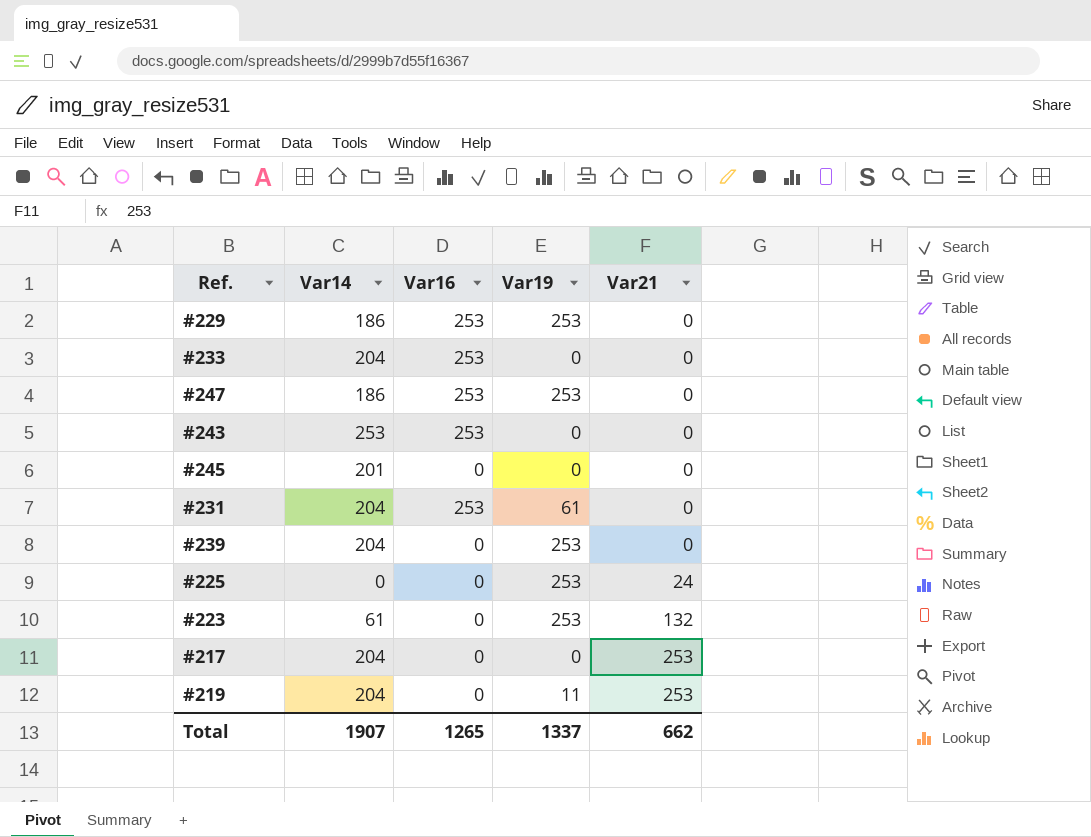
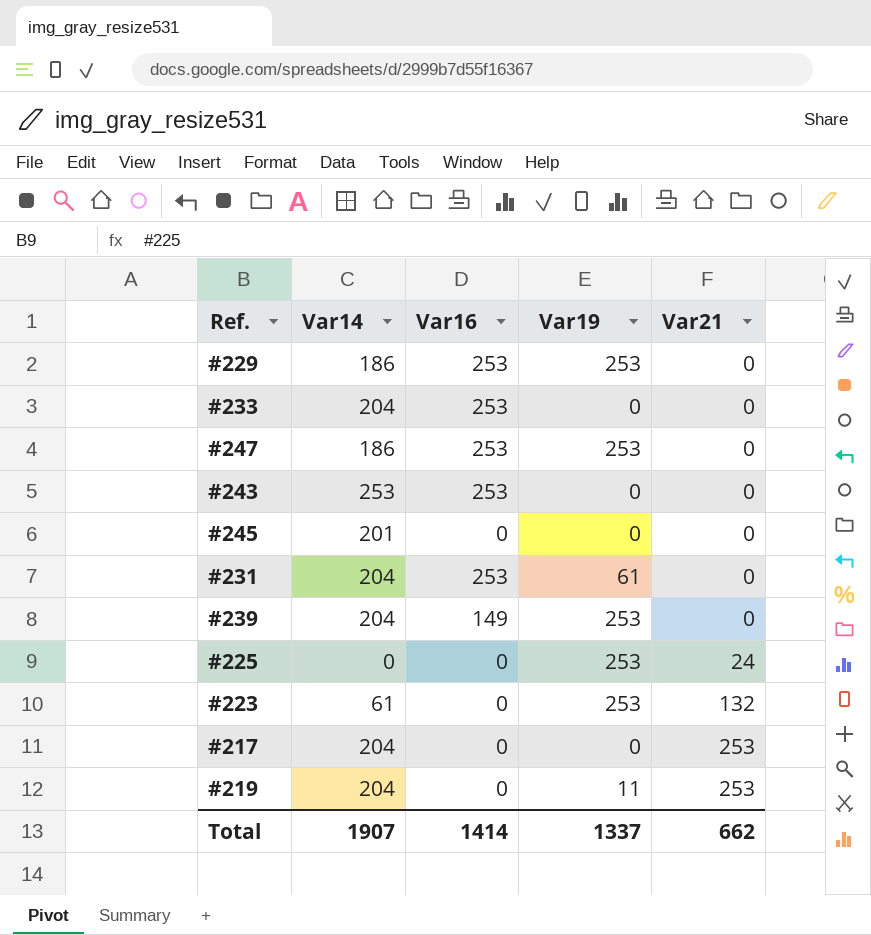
#239 | Var16: 0 -> 149
Total | Var16: 1265 -> 1414

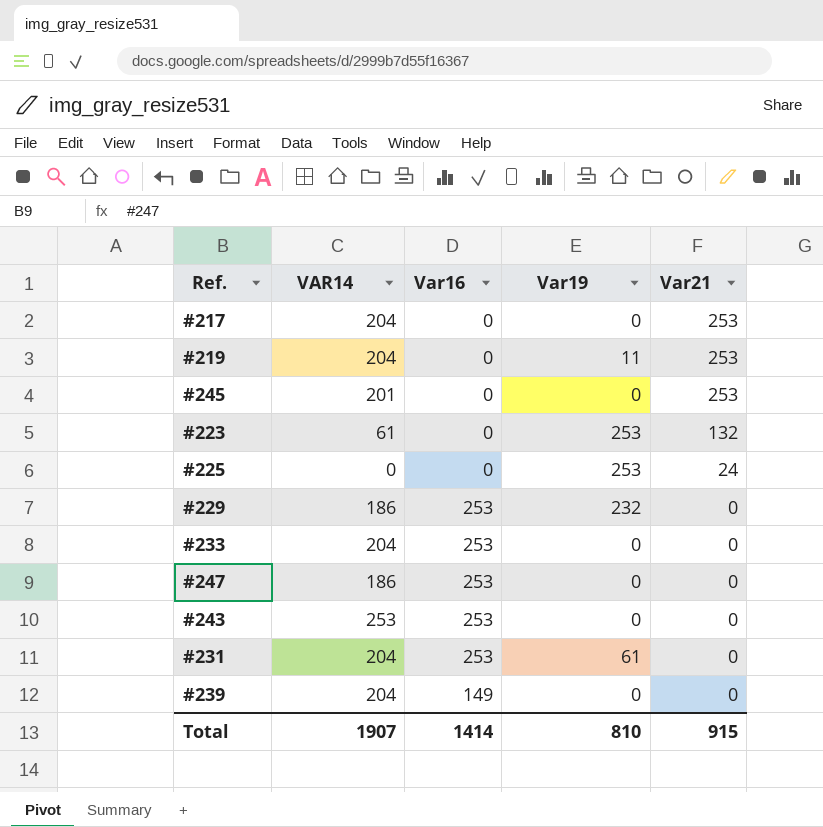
row order: Var21 ascending -> Var21 descending
column name: Var14 -> VAR14
#245 | Var21: 0 -> 253
#229 | Var19: 253 -> 232
#247 | Var19: 253 -> 0
#239 | Var19: 253 -> 0
Total | Var19: 1337 -> 810
Total | Var21: 662 -> 915

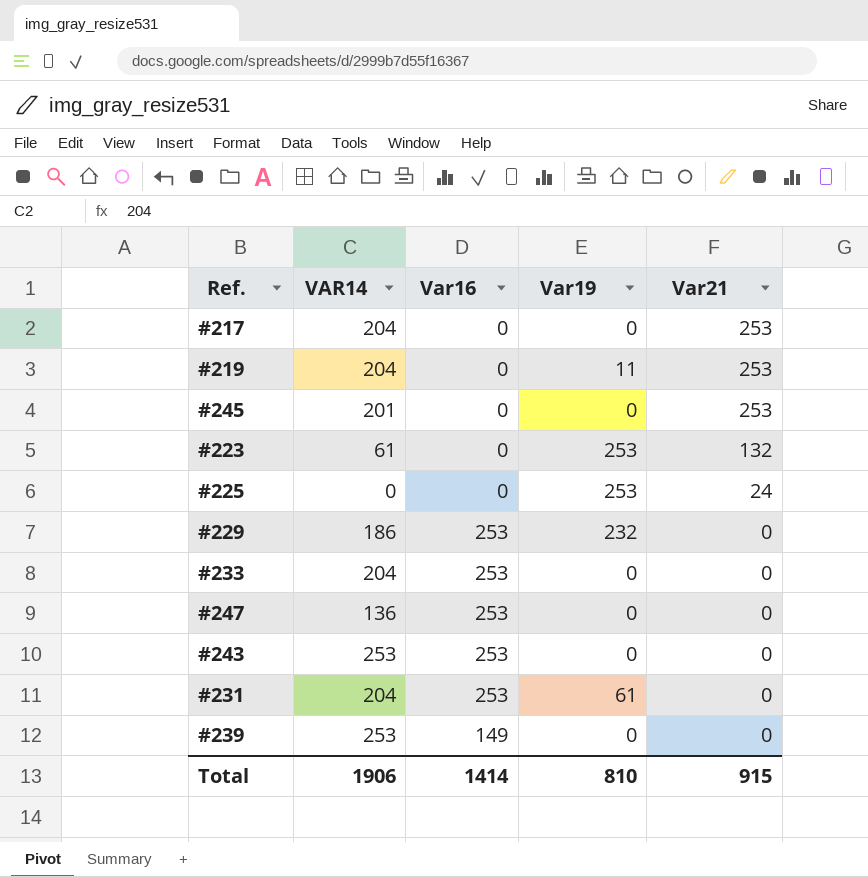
#247 | VAR14: 186 -> 136
#239 | VAR14: 204 -> 253
Total | VAR14: 1907 -> 1906

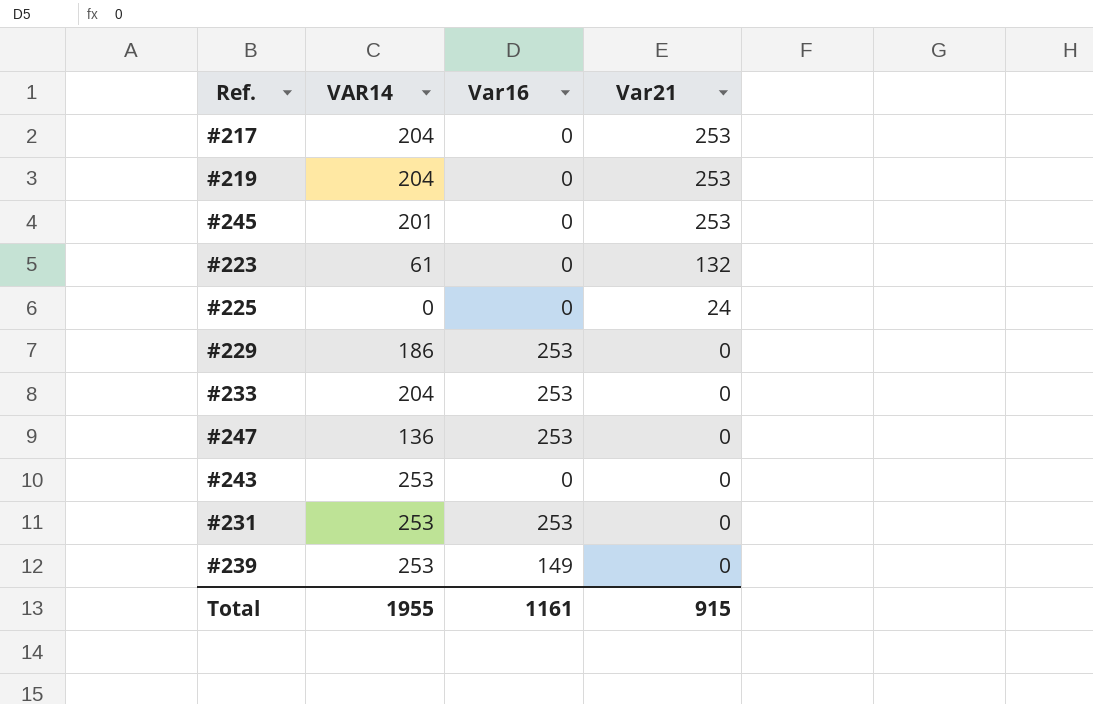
column Var19 | position: 4 -> none
#243 | Var16: 253 -> 0
#231 | VAR14: 204 -> 253
Total | VAR14: 1906 -> 1955
Total | Var16: 1414 -> 1161

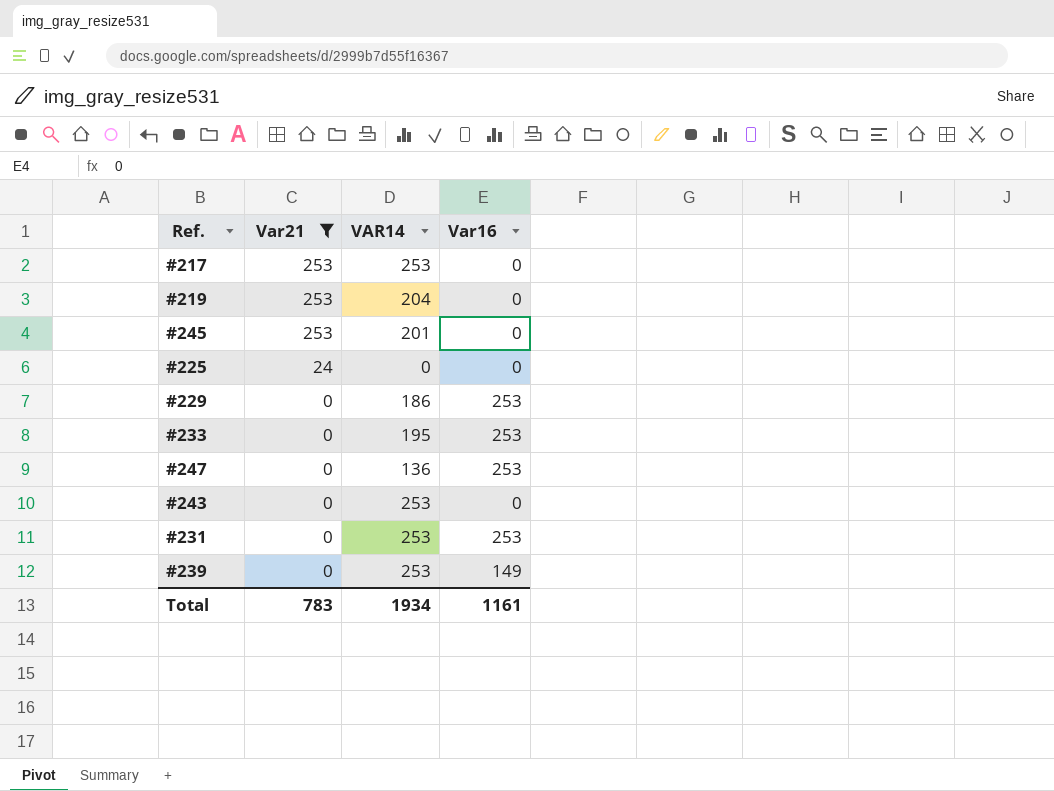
filter: none -> Var21 != 132
column Var21 | position: 4 -> 2
#217 | VAR14: 204 -> 253
#233 | VAR14: 204 -> 195
Total | Var21: 915 -> 783
Total | VAR14: 1955 -> 1934

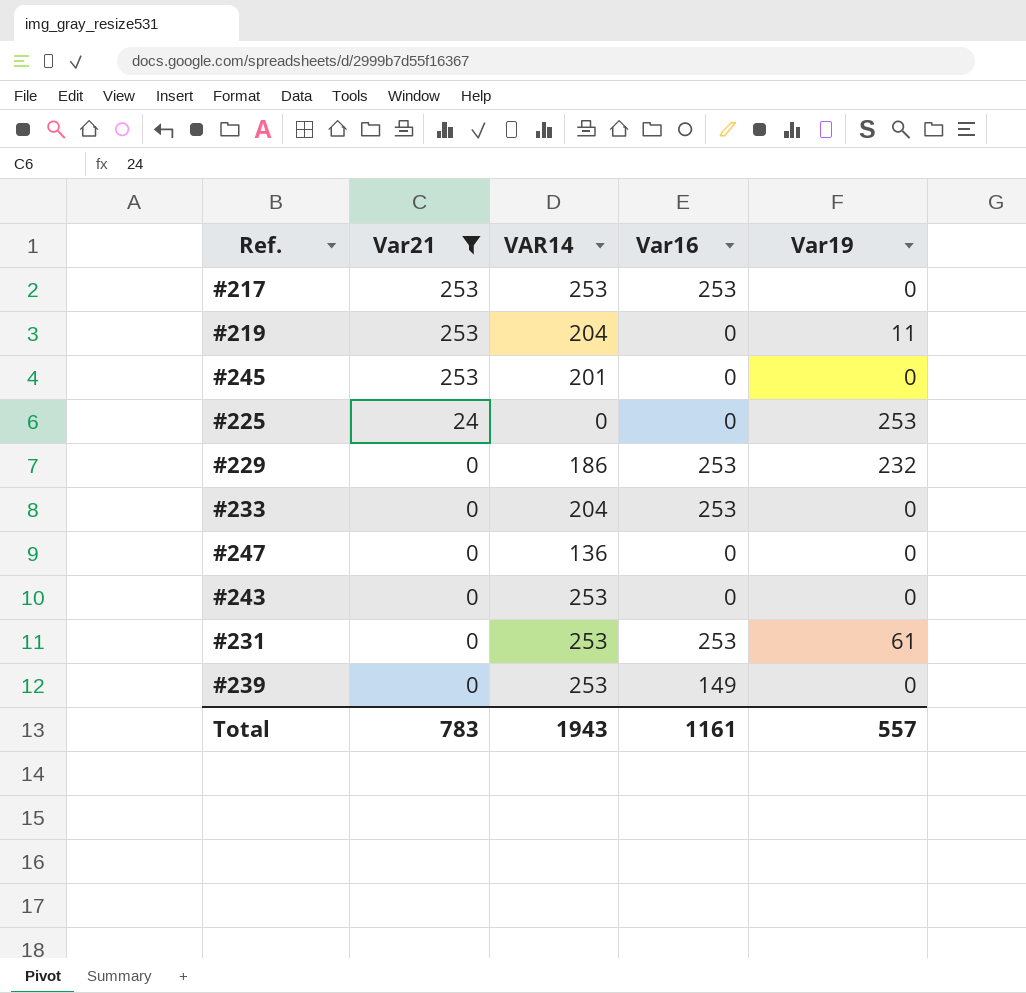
column Var19 | position: none -> 5
#217 | Var16: 0 -> 253
#233 | VAR14: 195 -> 204
#247 | Var16: 253 -> 0
Total | VAR14: 1934 -> 1943

